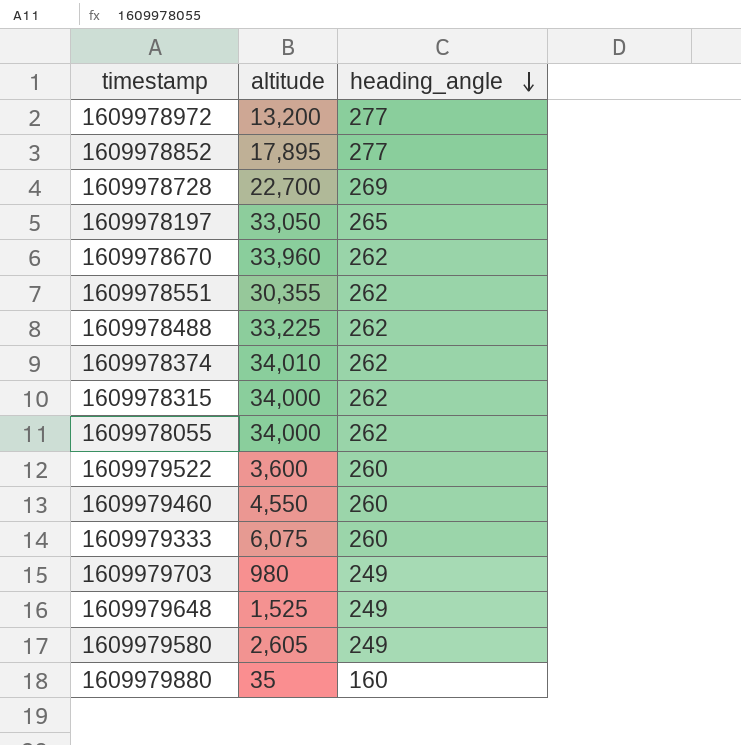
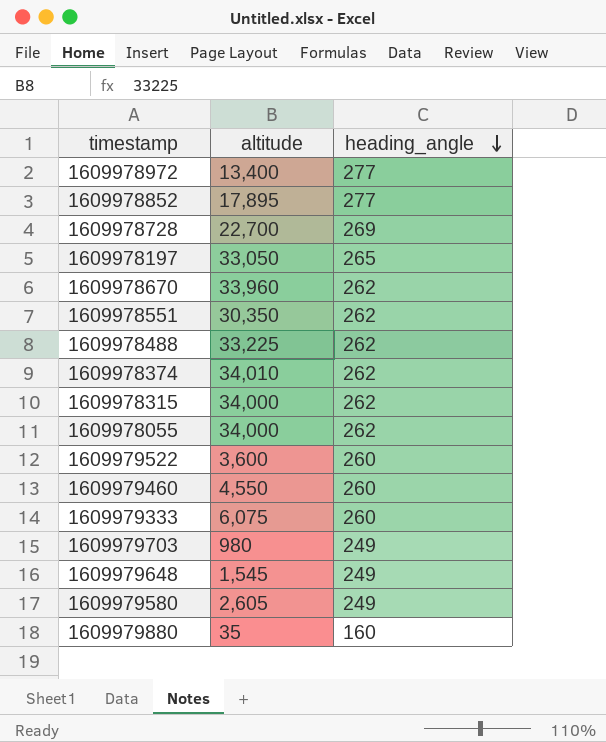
1609978972 | altitude: 13,200 -> 13,400
1609978551 | altitude: 30,355 -> 30,350
1609979648 | altitude: 1,525 -> 1,545

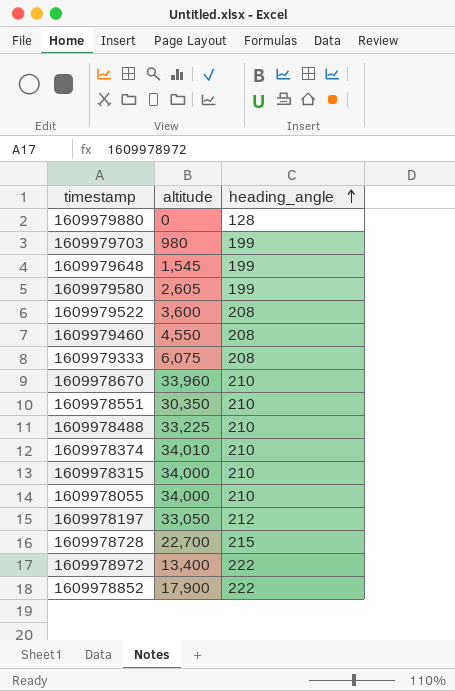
row order: heading_angle descending -> heading_angle ascending
1609979880 | altitude: 35 -> 0
1609979880 | heading_angle: 160 -> 128
1609979703 | heading_angle: 249 -> 199
1609979648 | heading_angle: 249 -> 199
1609979580 | heading_angle: 249 -> 199
1609979522 | heading_angle: 260 -> 208
1609979460 | heading_angle: 260 -> 208
1609979333 | heading_angle: 260 -> 208
1609978670 | heading_angle: 262 -> 210
1609978551 | heading_angle: 262 -> 210
1609978488 | heading_angle: 262 -> 210
1609978374 | heading_angle: 262 -> 210
1609978315 | heading_angle: 262 -> 210
1609978055 | heading_angle: 262 -> 210
1609978197 | heading_angle: 265 -> 212
1609978728 | heading_angle: 269 -> 215
1609978972 | heading_angle: 277 -> 222
1609978852 | altitude: 17,895 -> 17,900
1609978852 | heading_angle: 277 -> 222

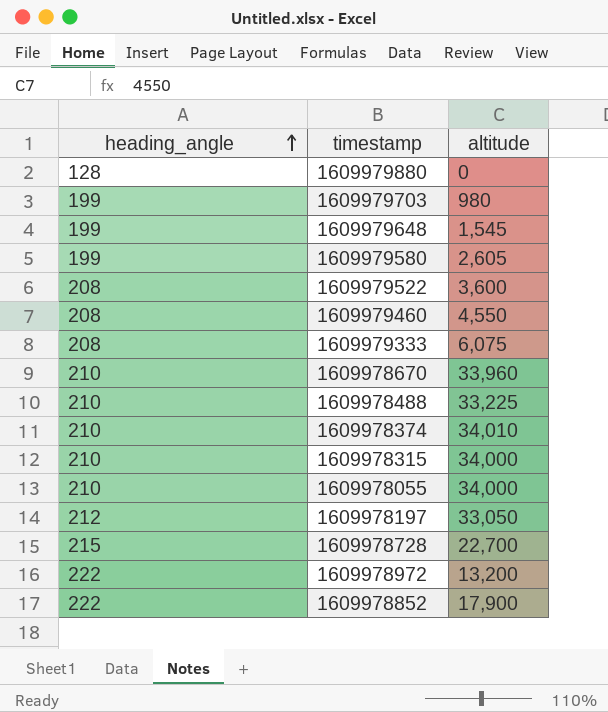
column heading_angle | position: 3 -> 1
row 1609978551: 30,350 | 210 -> none
1609978972 | altitude: 13,400 -> 13,200

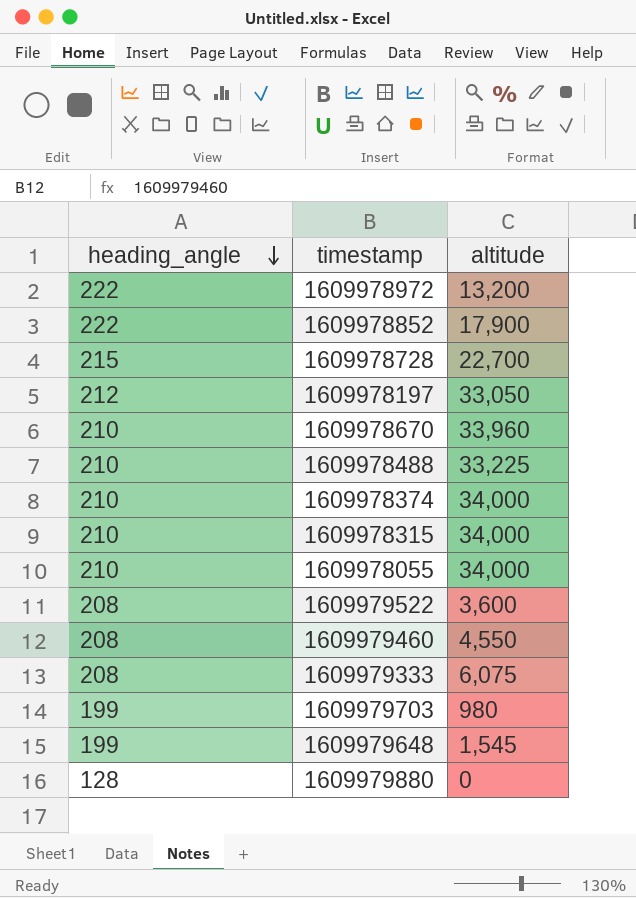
row order: heading_angle ascending -> heading_angle descending
row 1609979580: 199 | 2,605 -> none
1609978374 | altitude: 34,010 -> 34,000

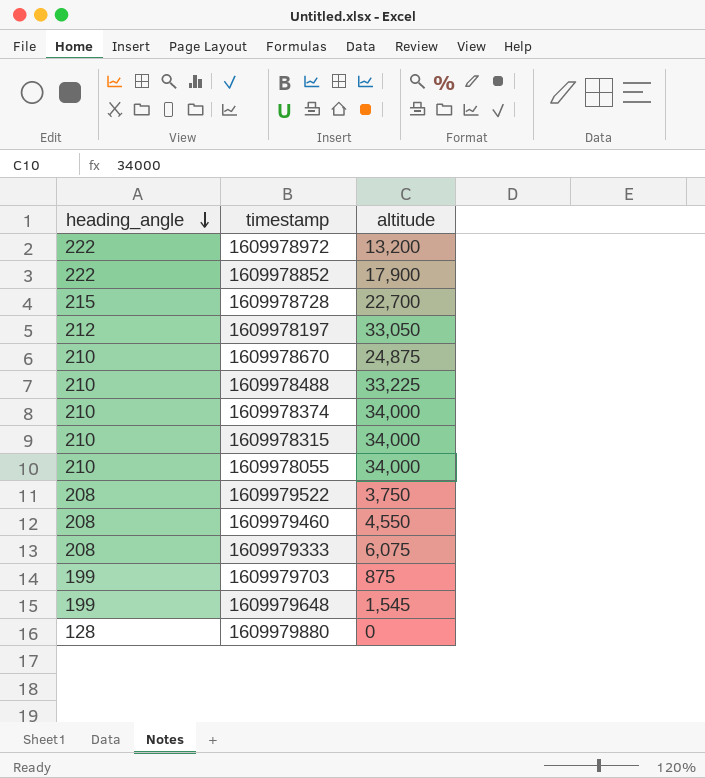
1609978670 | altitude: 33,960 -> 24,875
1609979522 | altitude: 3,600 -> 3,750
1609979703 | altitude: 980 -> 875

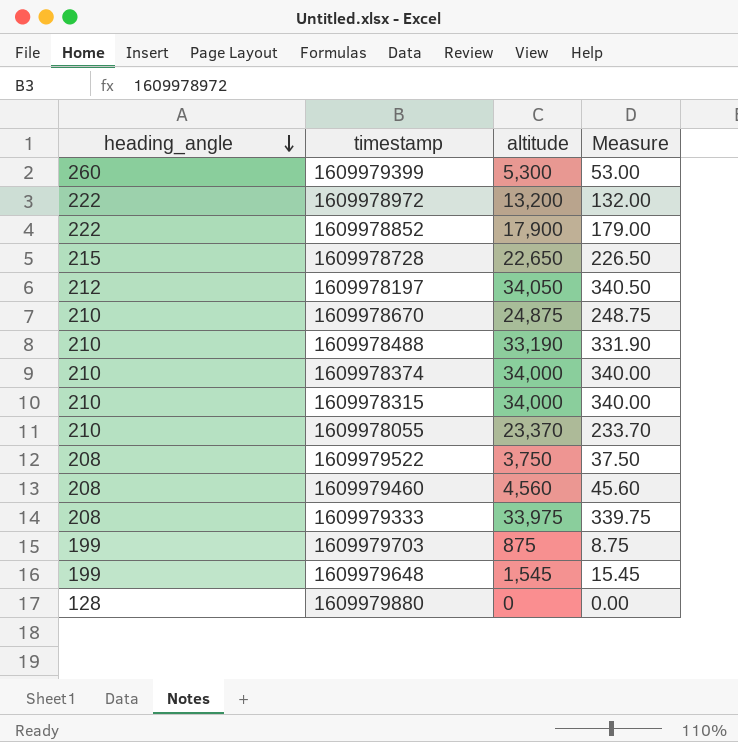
column Measure | formula: none -> [altitude] * 0.01
row 1609979399: none -> 260 | 5,300 | 53.00
1609978728 | altitude: 22,700 -> 22,650
1609978197 | altitude: 33,050 -> 34,050
1609978488 | altitude: 33,225 -> 33,190
1609978055 | altitude: 34,000 -> 23,370
1609979460 | altitude: 4,550 -> 4,560
1609979333 | altitude: 6,075 -> 33,975

